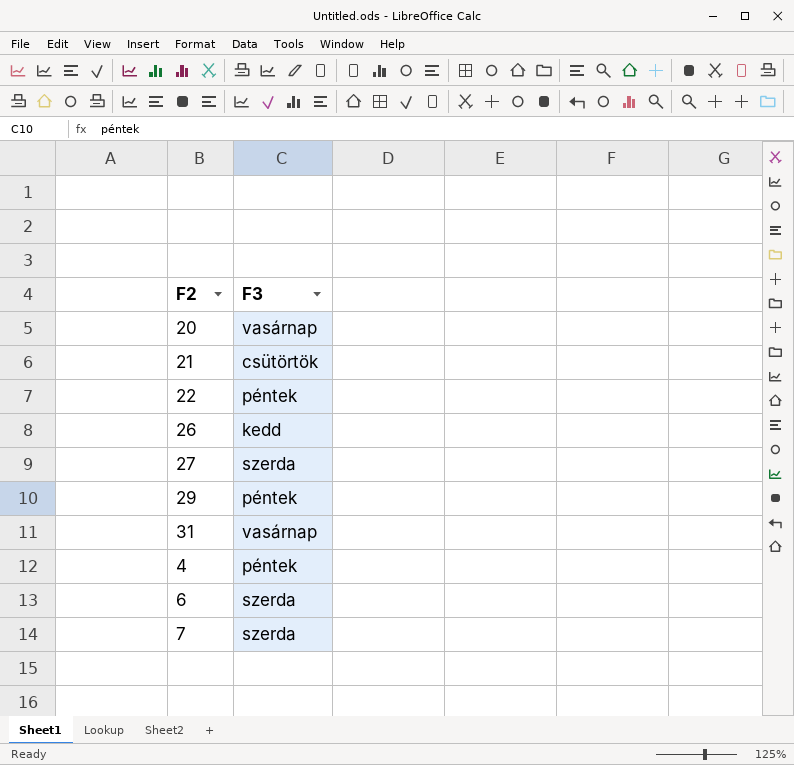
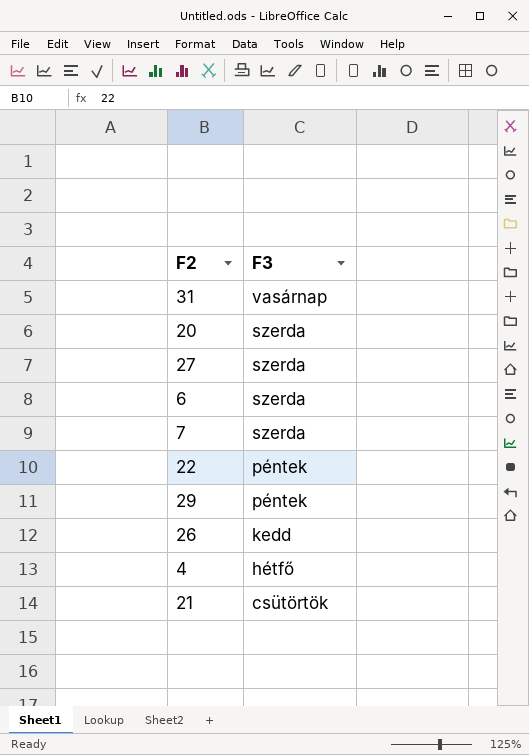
row order: none -> F3 descending
20 | F3: vasárnap -> szerda
4 | F3: péntek -> hétfő

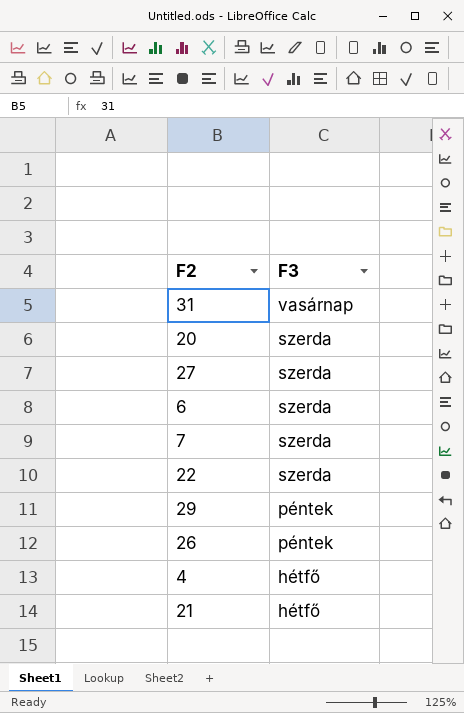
22 | F3: péntek -> szerda
26 | F3: kedd -> péntek
21 | F3: csütörtök -> hétfő

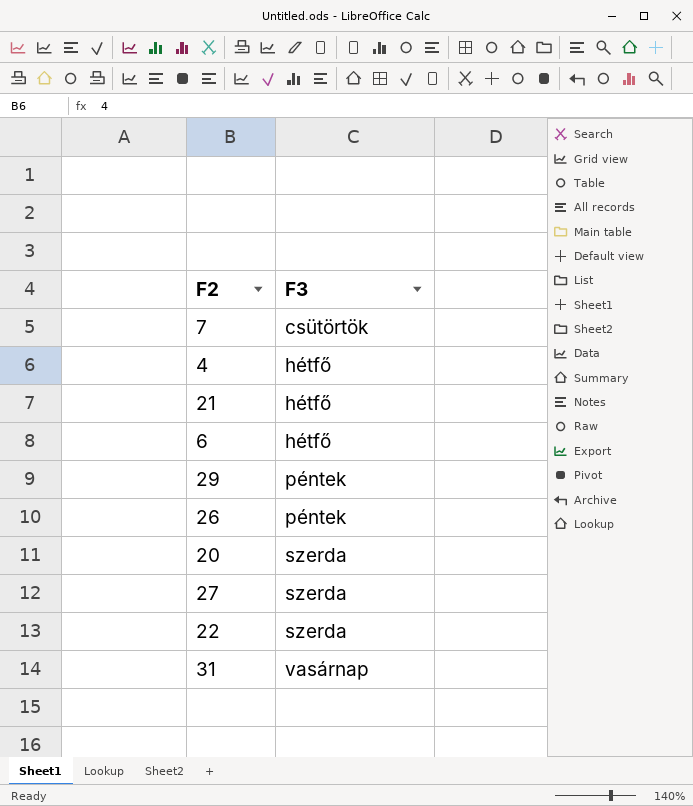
row order: F3 descending -> F3 ascending
7 | F3: szerda -> csütörtök
6 | F3: szerda -> hétfő

